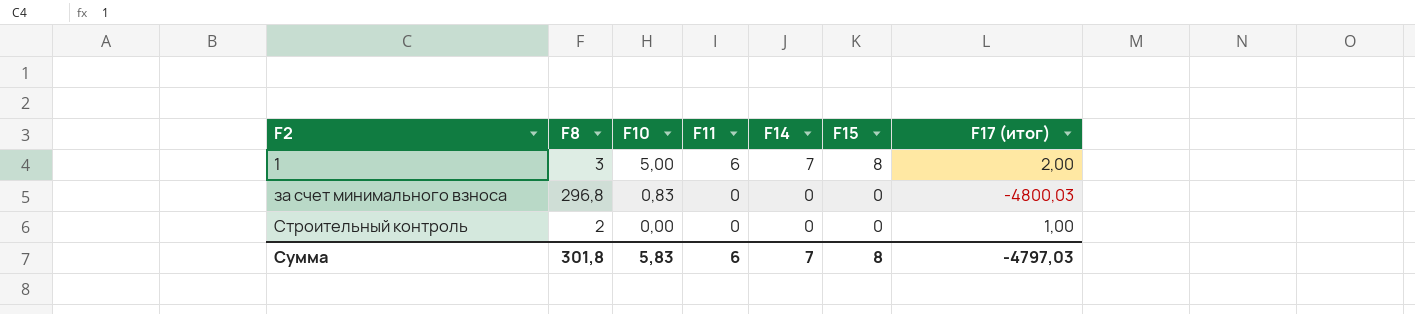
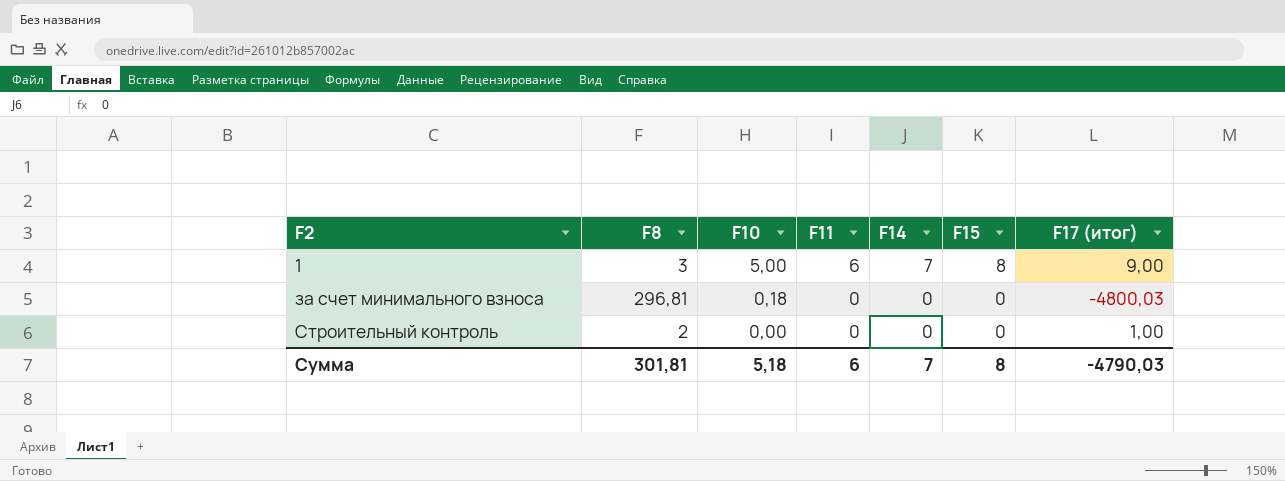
1 | F17 (итог): 2,00 -> 9,00
за счет минимального взноса | F8: 296,8 -> 296,81
за счет минимального взноса | F10: 0,83 -> 0,18
Сумма | F8: 301,8 -> 301,81
Сумма | F10: 5,83 -> 5,18
Сумма | F17 (итог): -4797,03 -> -4790,03

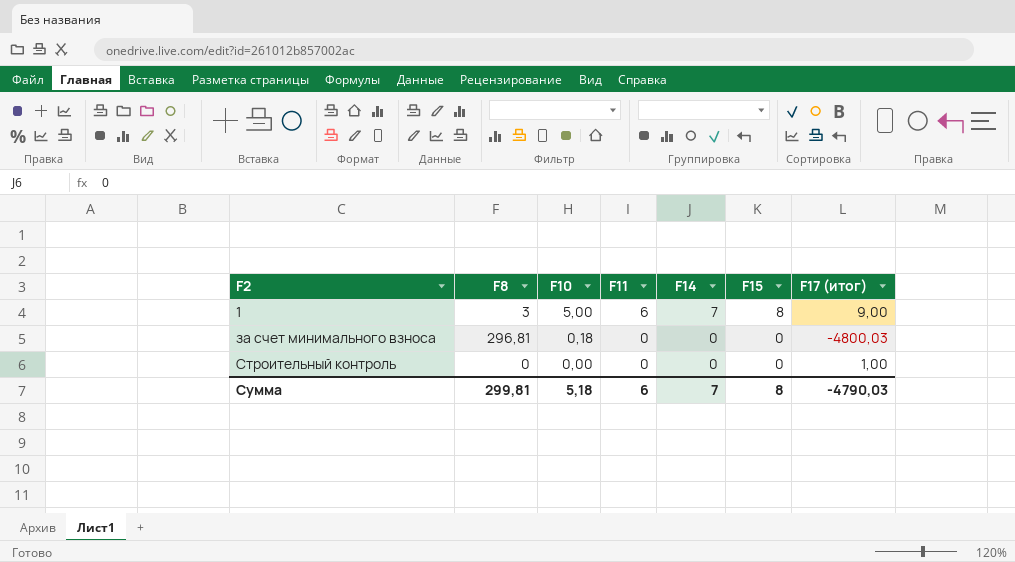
Строительный контроль | F8: 2 -> 0
Сумма | F8: 301,81 -> 299,81

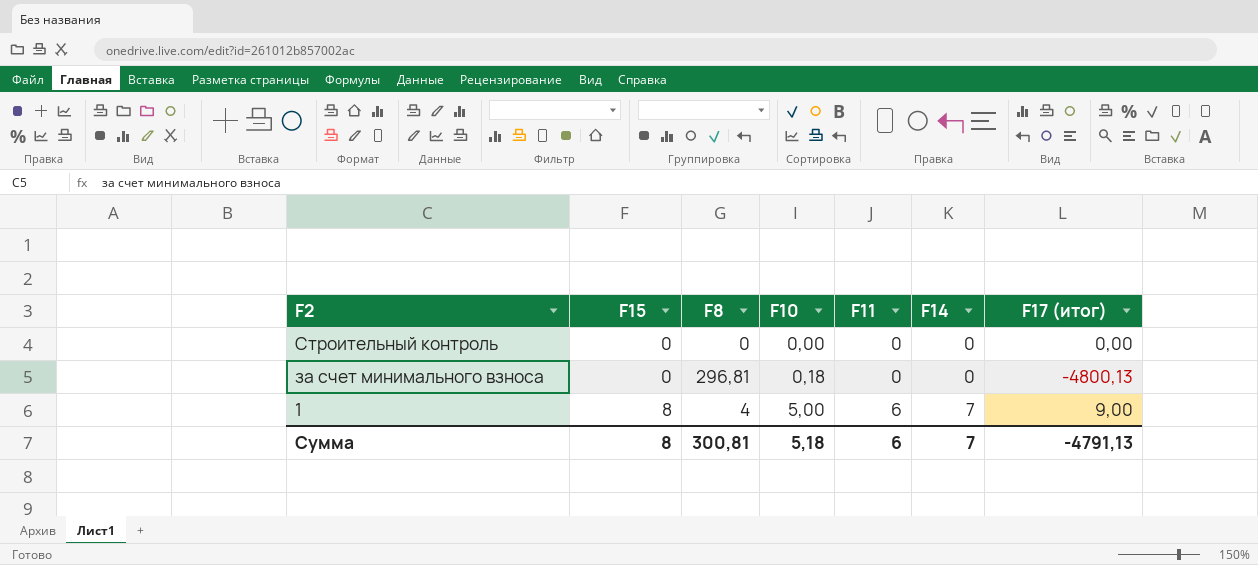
row order: F2 ascending -> F2 descending
column F15 | position: 6 -> 2
Строительный контроль | F17 (итог): 1,00 -> 0,00
за счет минимального взноса | F17 (итог): -4800,03 -> -4800,13
1 | F8: 3 -> 4
Сумма | F8: 299,81 -> 300,81
Сумма | F17 (итог): -4790,03 -> -4791,13

